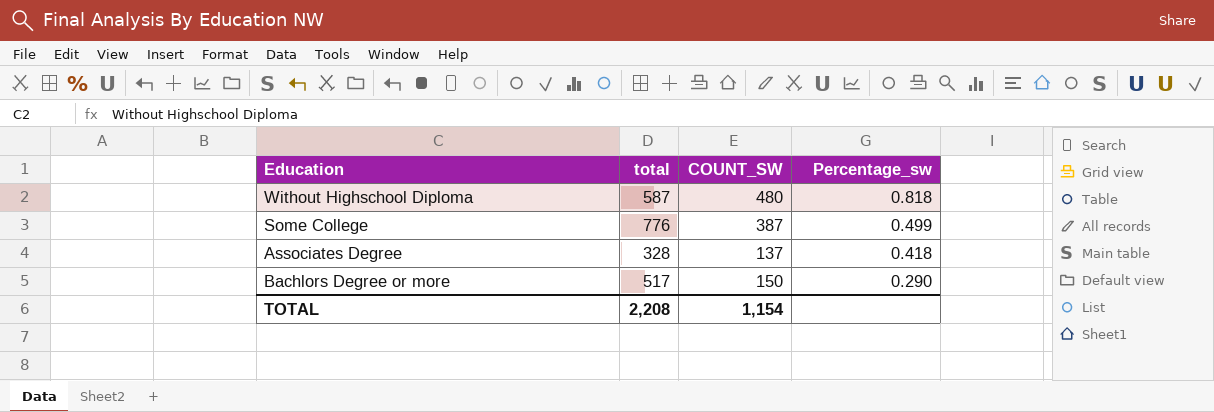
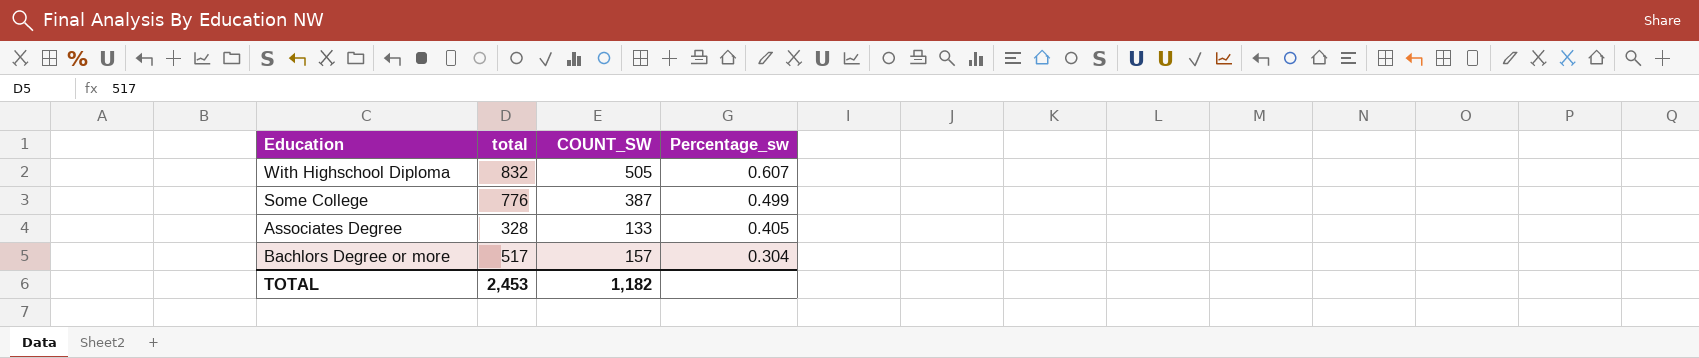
row Without Highschool Diploma: 587 | 480 | 0.818 -> none
row With Highschool Diploma: none -> 832 | 505 | 0.607
Associates Degree | COUNT_SW: 137 -> 133
Associates Degree | Percentage_sw: 0.418 -> 0.405
Bachlors Degree or more | COUNT_SW: 150 -> 157
Bachlors Degree or more | Percentage_sw: 0.290 -> 0.304
TOTAL | total: 2,208 -> 2,453
TOTAL | COUNT_SW: 1,154 -> 1,182

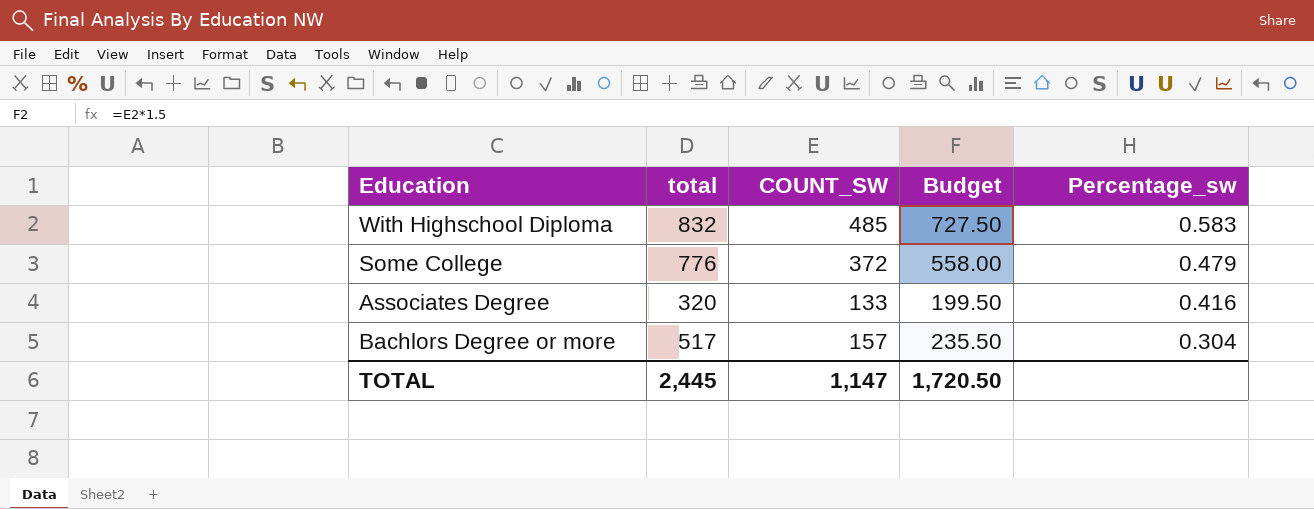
column Budget | formula: none -> [COUNT_SW] * 1.5
With Highschool Diploma | COUNT_SW: 505 -> 485
With Highschool Diploma | Percentage_sw: 0.607 -> 0.583
Some College | COUNT_SW: 387 -> 372
Some College | Percentage_sw: 0.499 -> 0.479
Associates Degree | total: 328 -> 320
Associates Degree | Percentage_sw: 0.405 -> 0.416
TOTAL | total: 2,453 -> 2,445
TOTAL | COUNT_SW: 1,182 -> 1,147

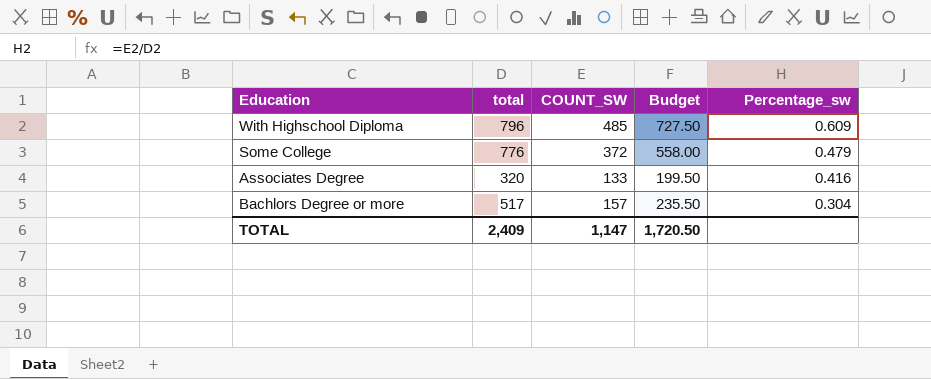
With Highschool Diploma | total: 832 -> 796
With Highschool Diploma | Percentage_sw: 0.583 -> 0.609
TOTAL | total: 2,445 -> 2,409

